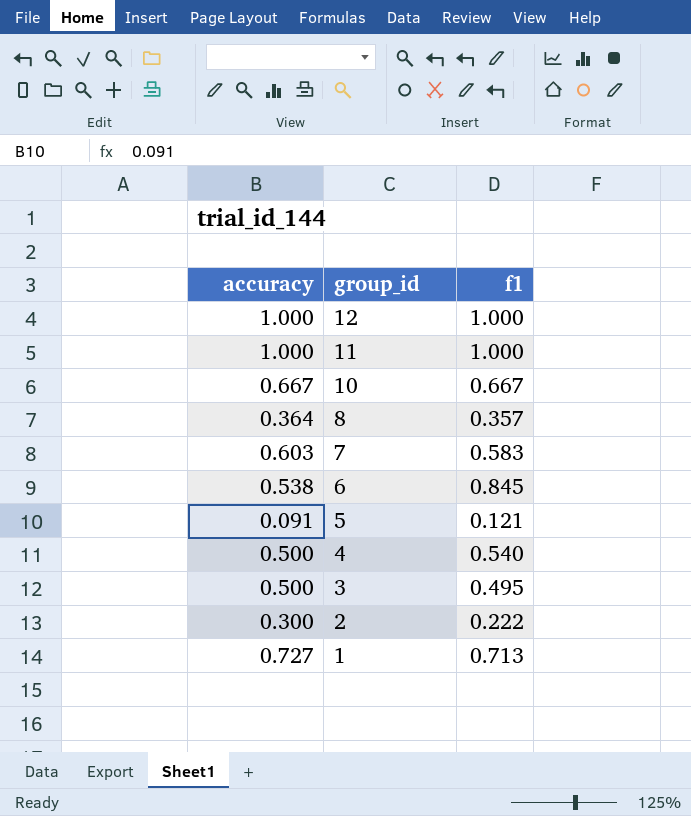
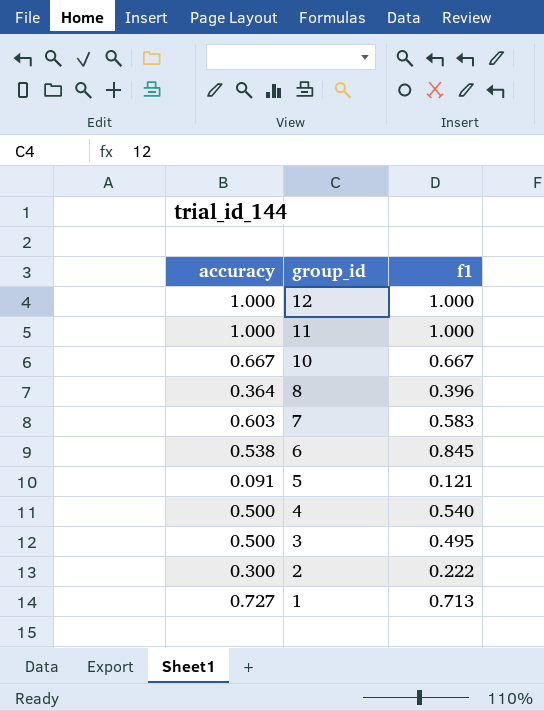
8 | f1: 0.357 -> 0.396

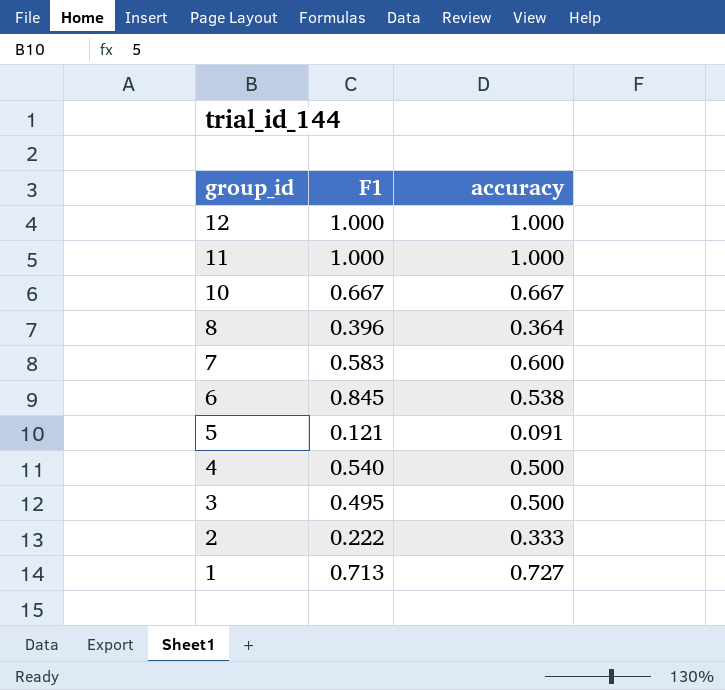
column name: f1 -> F1
column accuracy | position: 1 -> 3
7 | accuracy: 0.603 -> 0.600
2 | accuracy: 0.300 -> 0.333

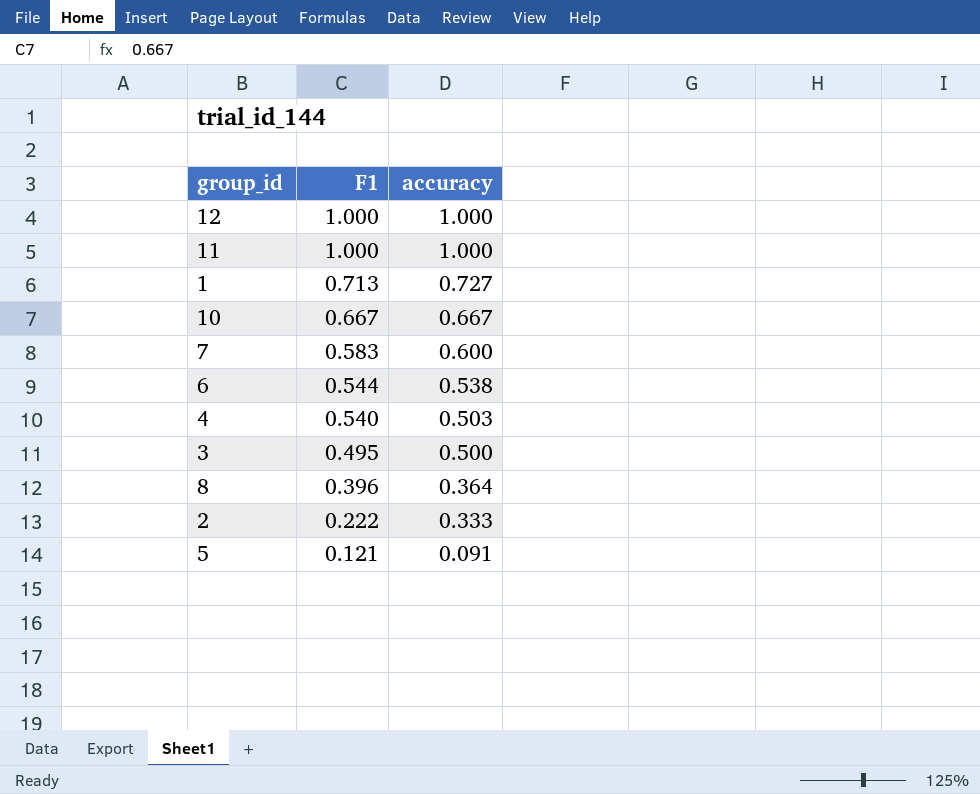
row order: group_id descending -> F1 descending
6 | F1: 0.845 -> 0.544
4 | accuracy: 0.500 -> 0.503

